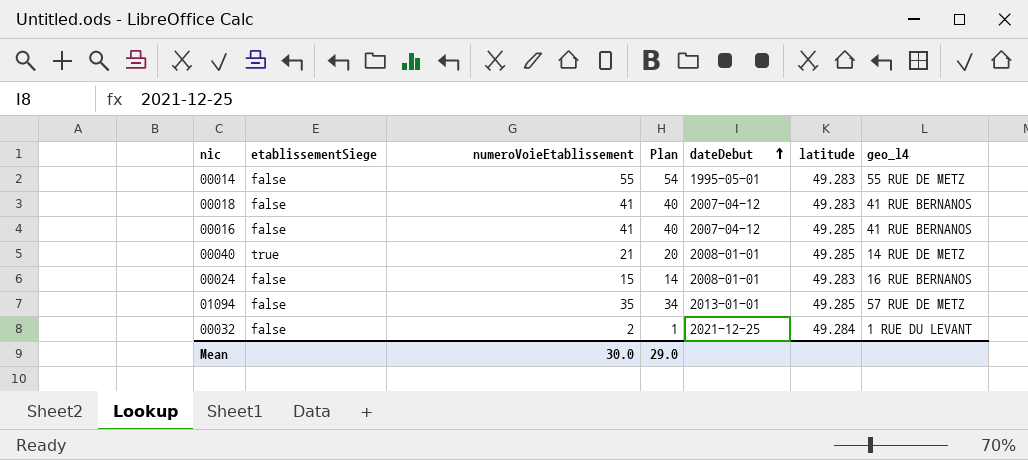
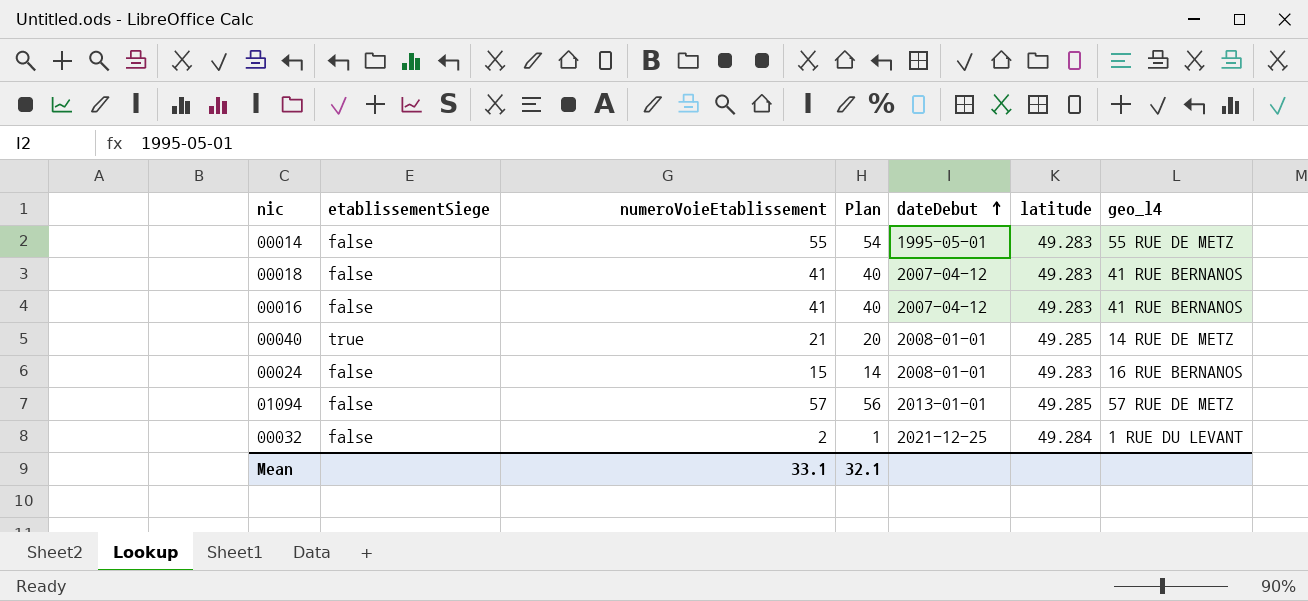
00016 | latitude: 49.285 -> 49.283
01094 | numeroVoieEtablissement: 35 -> 57
01094 | Plan: 34 -> 56
Mean | numeroVoieEtablissement: 30.0 -> 33.1
Mean | Plan: 29.0 -> 32.1

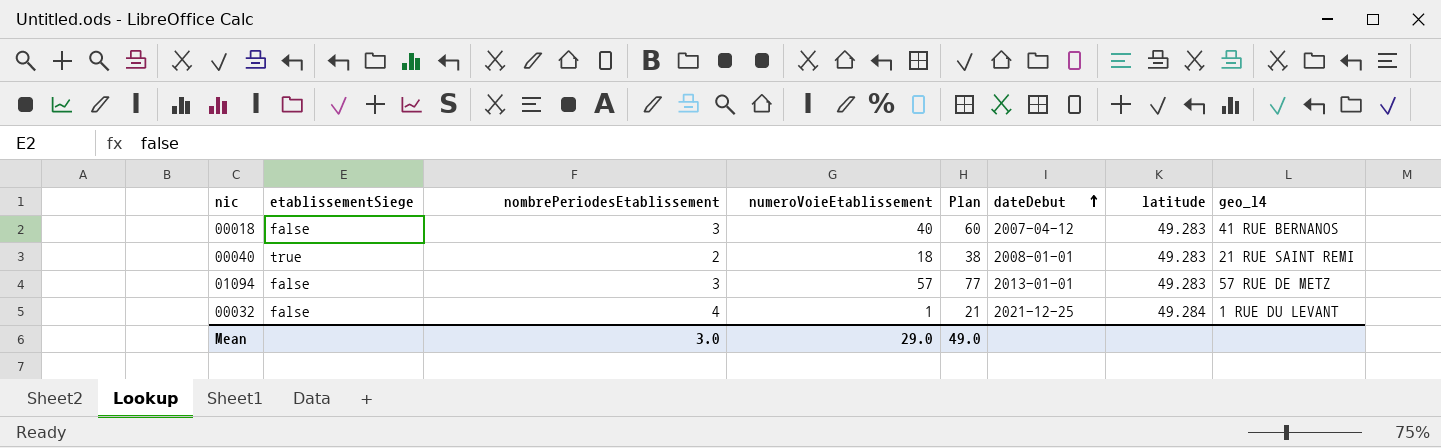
column nombrePeriodesEtablissement | position: none -> 3
column Plan | formula: [numeroVoieEtablissement] - 1 -> [numeroVoieEtablissement] + 20
row 00014: false | 55 | 54 | 1995-05-01 | 49.283 | 55 RUE DE METZ -> none
row 00016: false | 41 | 40 | 2007-04-12 | 49.283 | 41 RUE BERNANOS -> none
row 00024: false | 15 | 14 | 2008-01-01 | 49.283 | 16 RUE BERNANOS -> none
00018 | numeroVoieEtablissement: 41 -> 40
00040 | numeroVoieEtablissement: 21 -> 18
00040 | latitude: 49.285 -> 49.283
00040 | geo_l4: 14 RUE DE METZ -> 21 RUE SAINT REMI
01094 | latitude: 49.285 -> 49.283
00032 | numeroVoieEtablissement: 2 -> 1
Mean | numeroVoieEtablissement: 33.1 -> 29.0
Mean | Plan: 32.1 -> 49.0

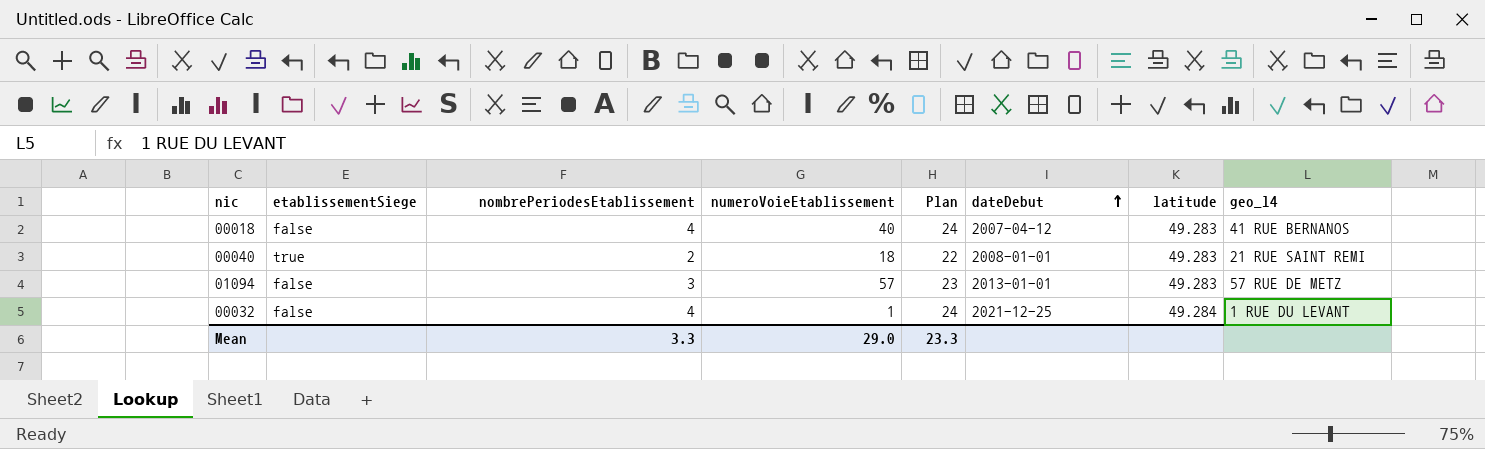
column Plan | formula: [numeroVoieEtablissement] + 20 -> [nombrePeriodesEtablissement] + 20
00018 | nombrePeriodesEtablissement: 3 -> 4
Mean | nombrePeriodesEtablissement: 3.0 -> 3.3
Mean | Plan: 49.0 -> 23.3

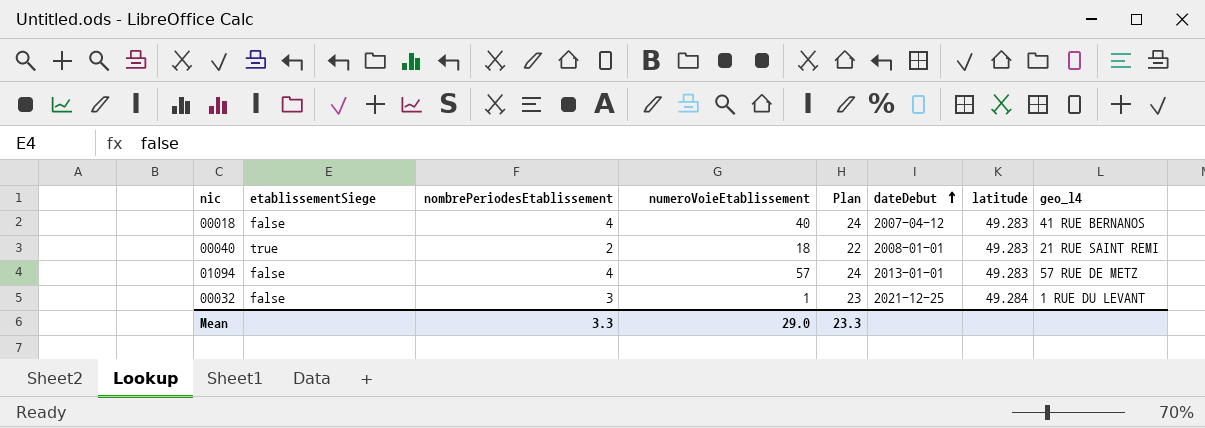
01094 | nombrePeriodesEtablissement: 3 -> 4
01094 | Plan: 23 -> 24
00032 | nombrePeriodesEtablissement: 4 -> 3
00032 | Plan: 24 -> 23

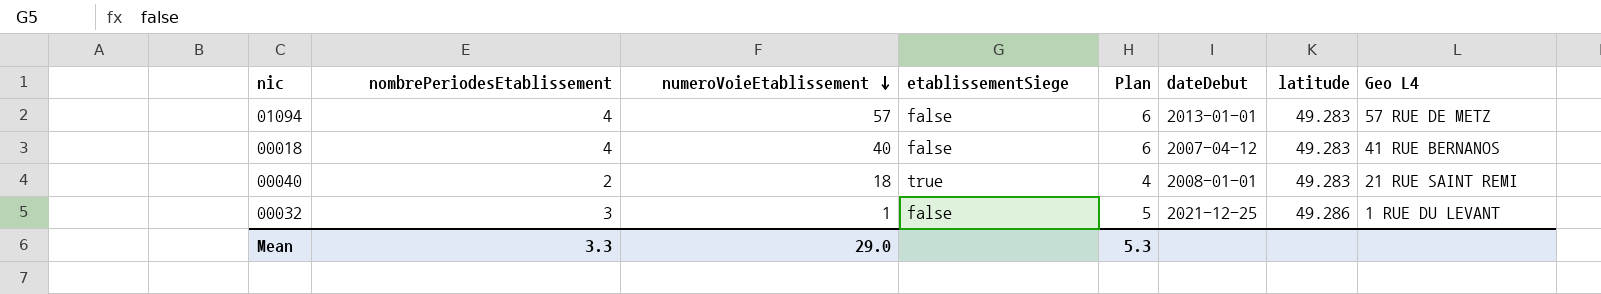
row order: dateDebut ascending -> numeroVoieEtablissement descending
column etablissementSiege | position: 2 -> 4
column Plan | formula: [nombrePeriodesEtablissement] + 20 -> [nombrePeriodesEtablissement] + 2
column name: geo_l4 -> Geo L4
00032 | latitude: 49.284 -> 49.286
Mean | Plan: 23.3 -> 5.3

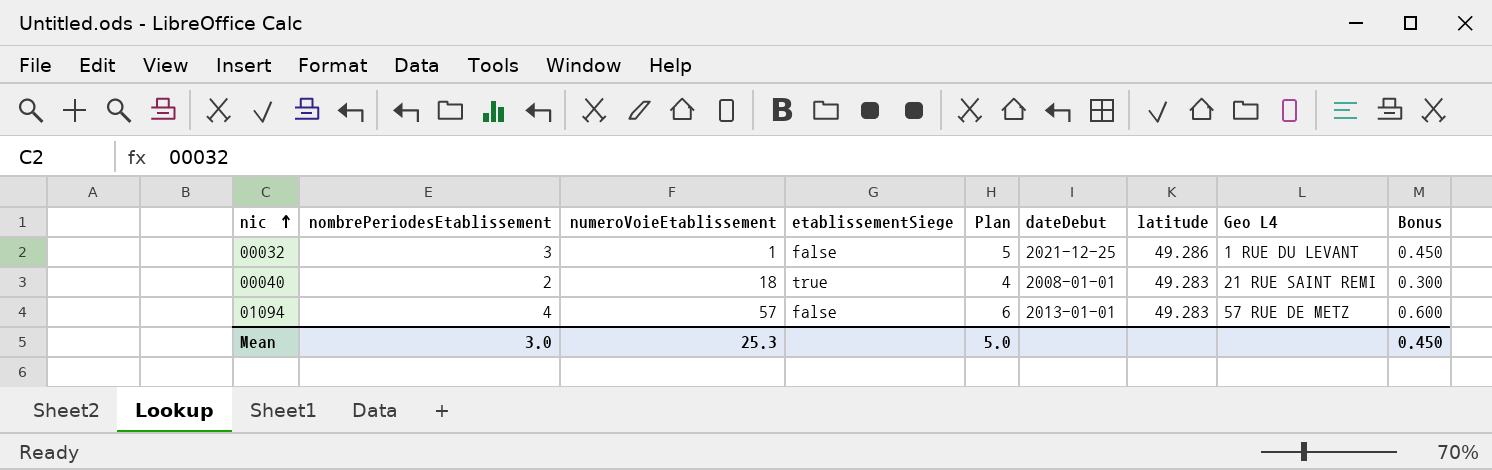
row order: numeroVoieEtablissement descending -> nic ascending
column Bonus | formula: none -> [nombrePeriodesEtablissement] * 0.15
row 00018: 4 | 40 | false | 6 | 2007-04-12 | 49.283 | 41 RUE BERNANOS -> none
Mean | nombrePeriodesEtablissement: 3.3 -> 3.0
Mean | numeroVoieEtablissement: 29.0 -> 25.3
Mean | Plan: 5.3 -> 5.0

